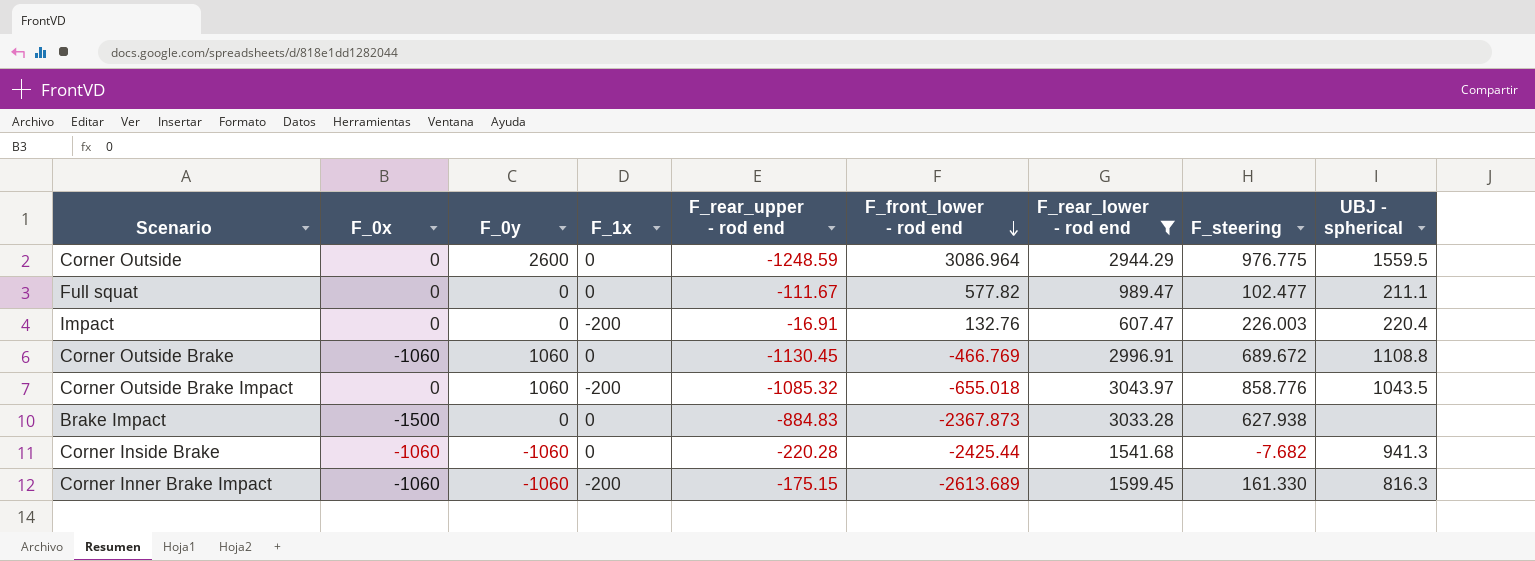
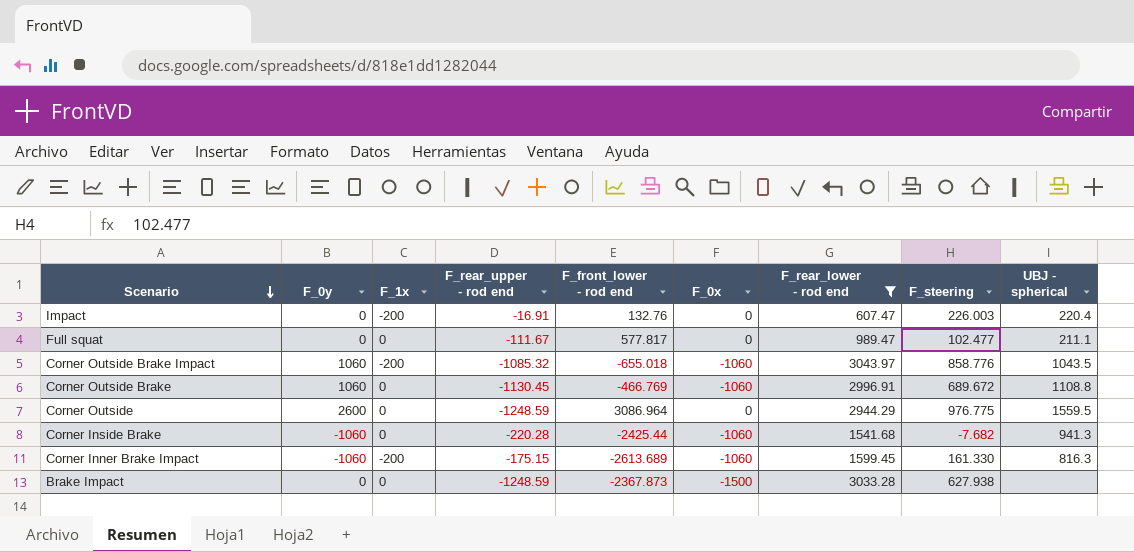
row order: F_front_lower - rod end descending -> Scenario descending
column F_0x | position: 2 -> 6
Full squat | F_front_lower - rod end: 577.82 -> 577.817
Corner Outside Brake Impact | F_0x: 0 -> -1060
Brake Impact | F_rear_upper - rod end: -884.83 -> -1248.59

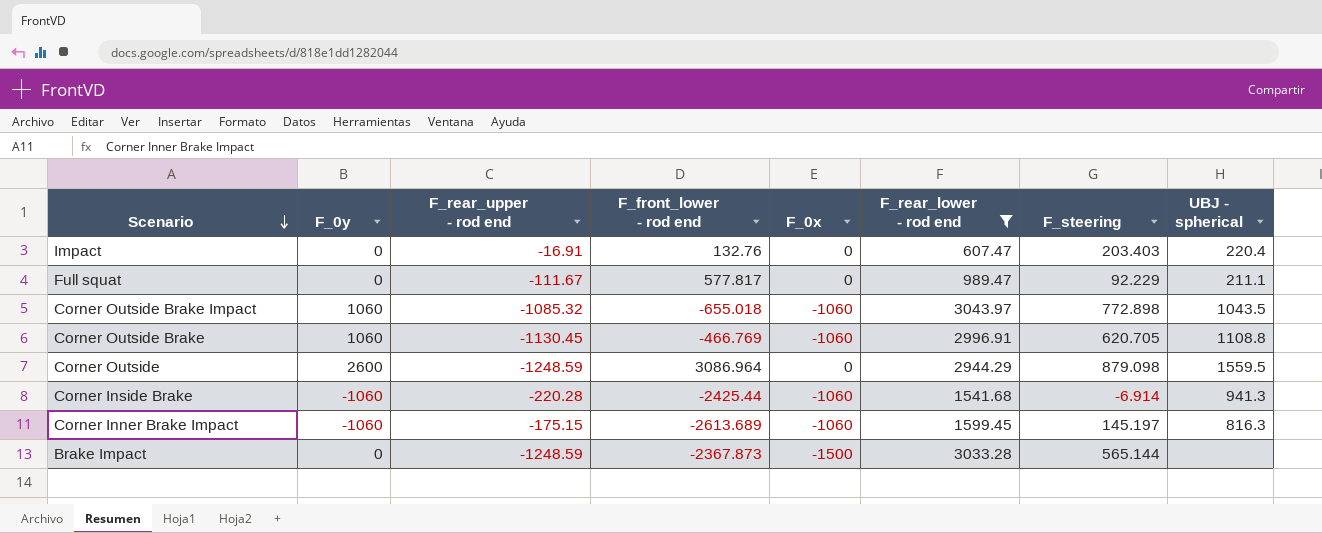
column F_1x | position: 3 -> none
Impact | F_steering: 226.003 -> 203.403
Full squat | F_steering: 102.477 -> 92.229
Corner Outside Brake Impact | F_steering: 858.776 -> 772.898
Corner Outside Brake | F_steering: 689.672 -> 620.705
Corner Outside | F_steering: 976.775 -> 879.098
Corner Inside Brake | F_steering: -7.682 -> -6.914
Corner Inner Brake Impact | F_steering: 161.330 -> 145.197
Brake Impact | F_steering: 627.938 -> 565.144

